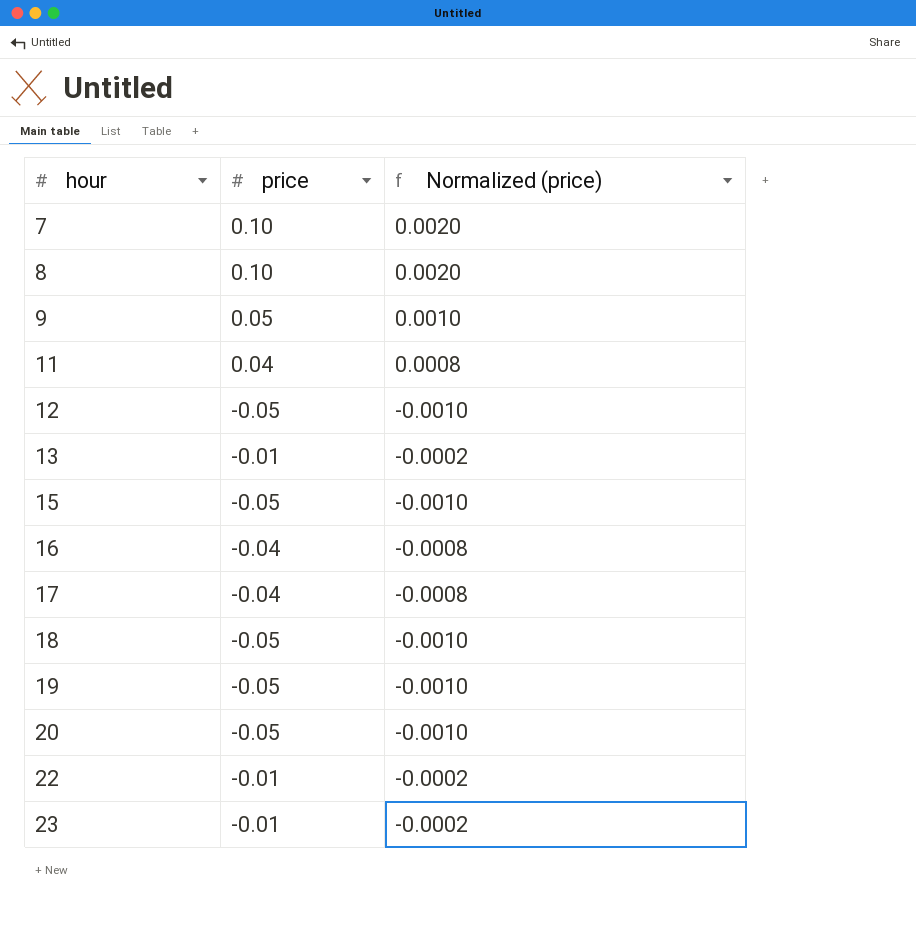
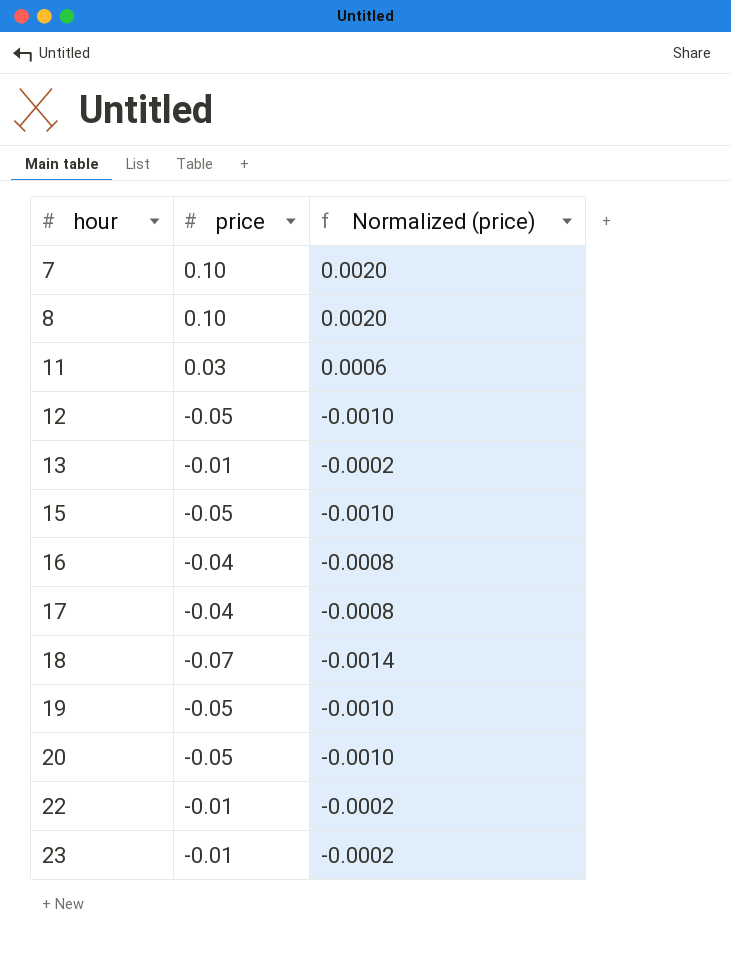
row 9: 0.05 | 0.0010 -> none
11 | price: 0.04 -> 0.03
11 | Normalized (price): 0.0008 -> 0.0006
18 | price: -0.05 -> -0.07
18 | Normalized (price): -0.0010 -> -0.0014

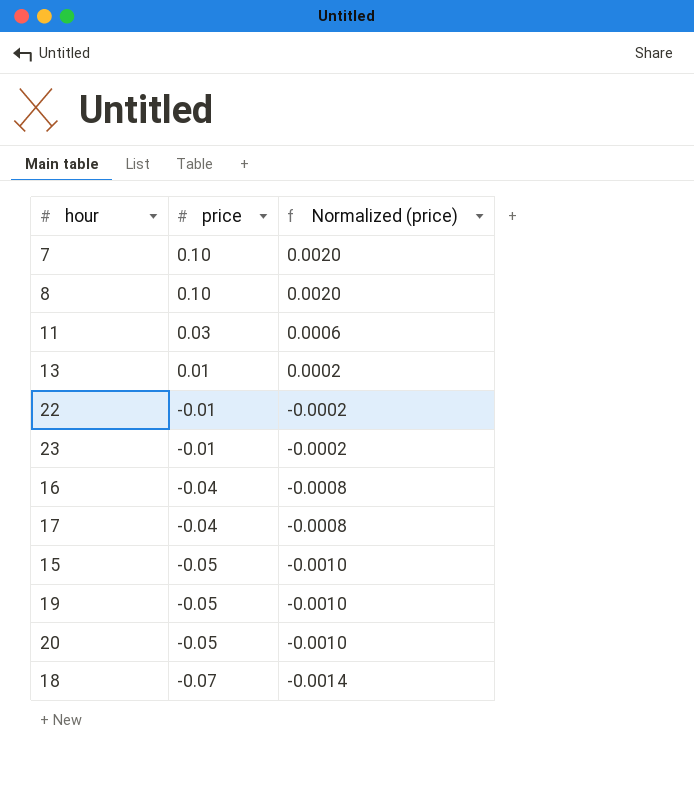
row order: hour ascending -> price descending
row 12: -0.05 | -0.0010 -> none
13 | price: -0.01 -> 0.01
13 | Normalized (price): -0.0002 -> 0.0002

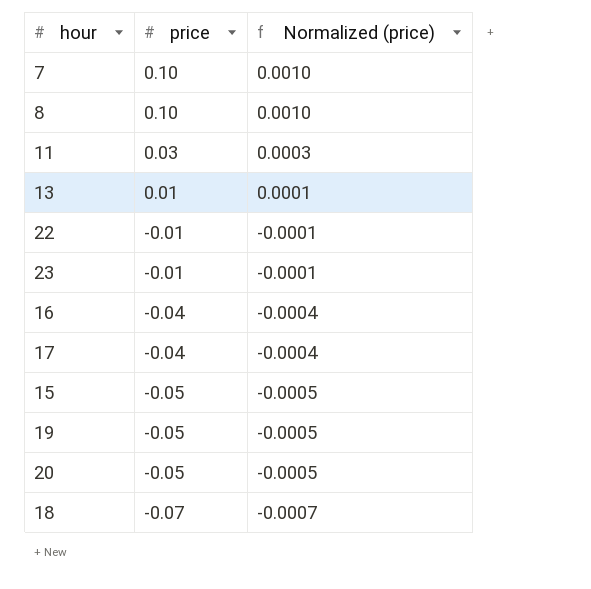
column Normalized (price) | formula: [price] * 0.02 -> [price] * 0.01

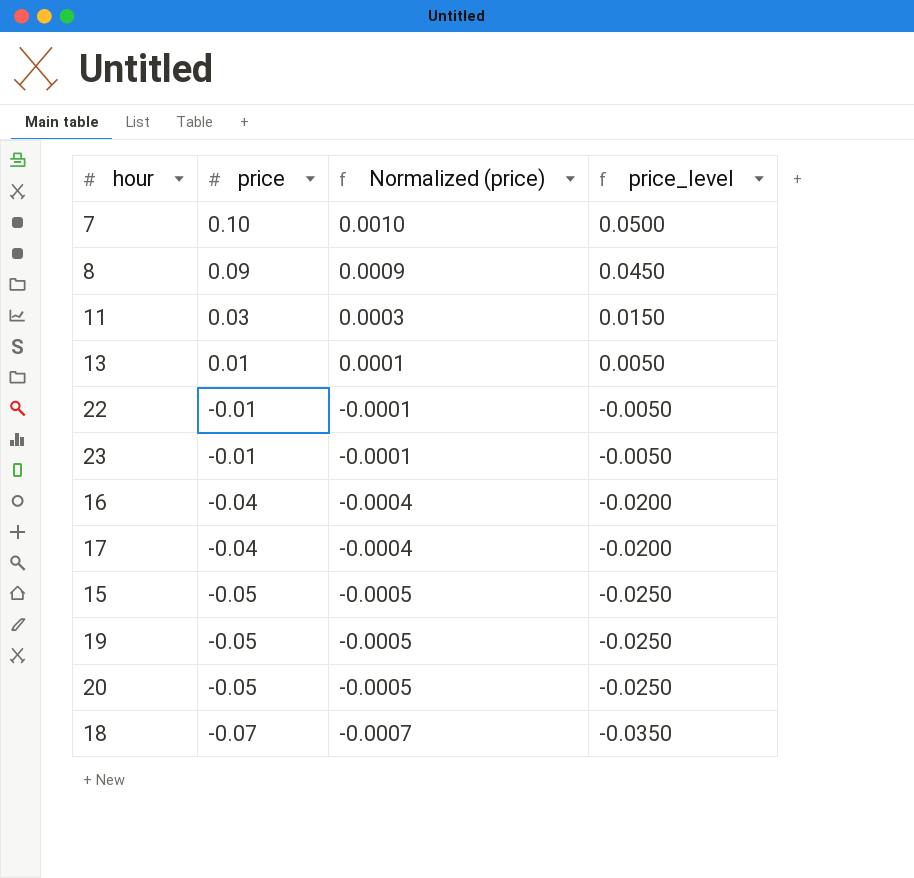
column price_level | formula: none -> [price] * 0.5
8 | price: 0.10 -> 0.09
8 | Normalized (price): 0.0010 -> 0.0009

